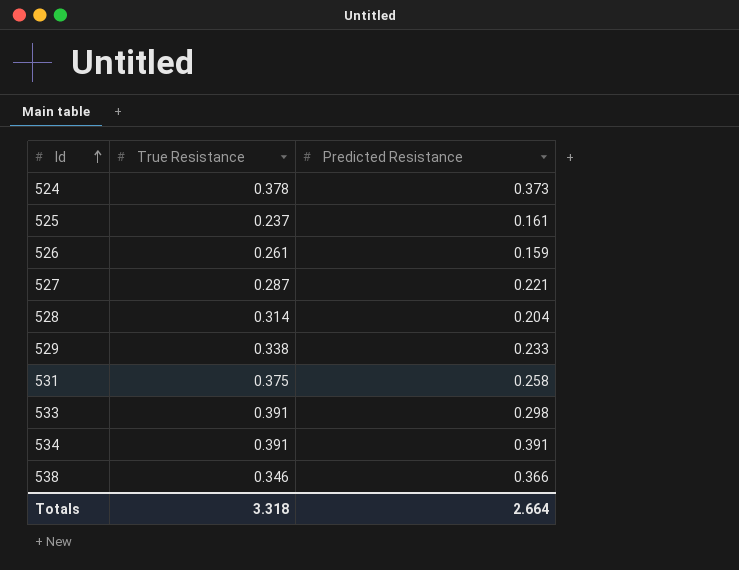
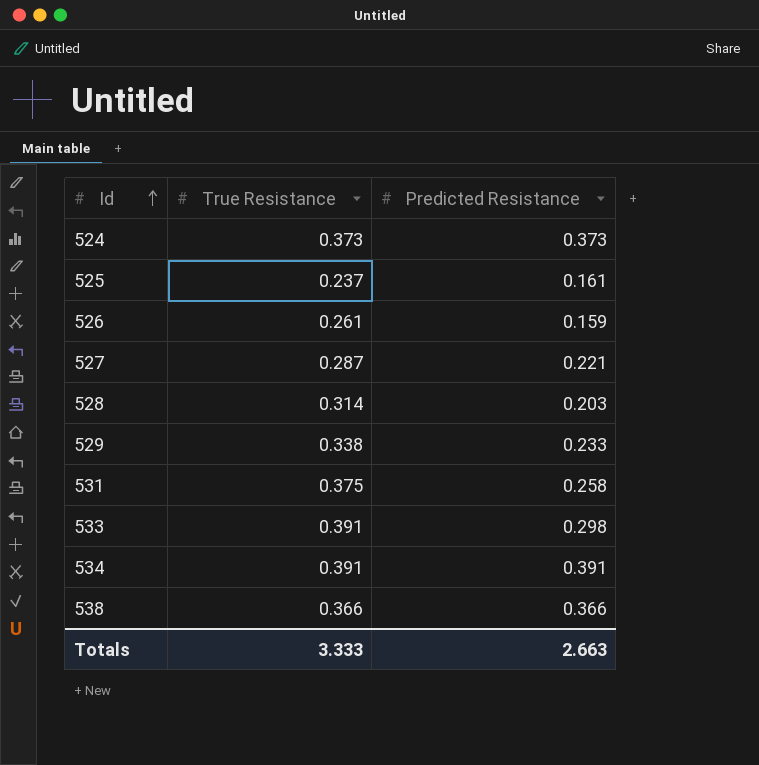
524 | True Resistance: 0.378 -> 0.373
528 | Predicted Resistance: 0.204 -> 0.203
538 | True Resistance: 0.346 -> 0.366
Totals | True Resistance: 3.318 -> 3.333
Totals | Predicted Resistance: 2.664 -> 2.663

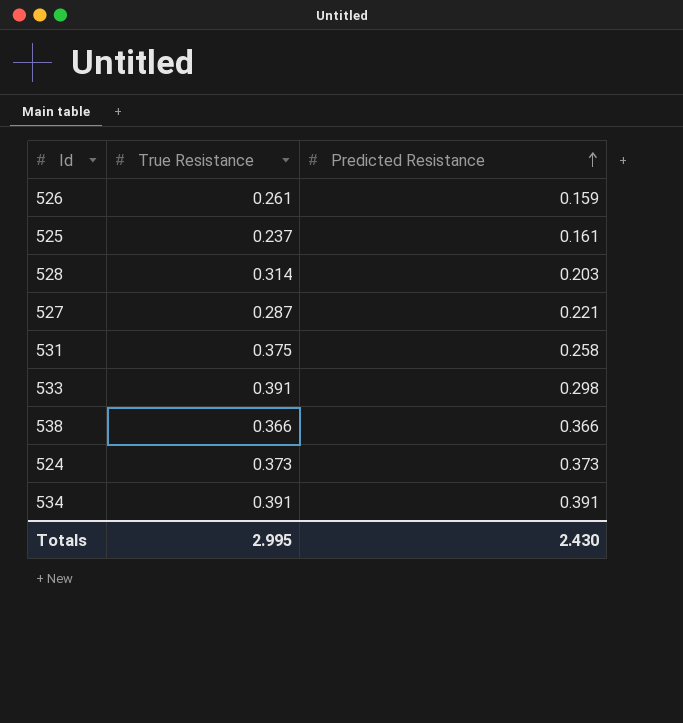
row order: Id ascending -> Predicted Resistance ascending
row 529: 0.338 | 0.233 -> none
Totals | True Resistance: 3.333 -> 2.995
Totals | Predicted Resistance: 2.663 -> 2.430

